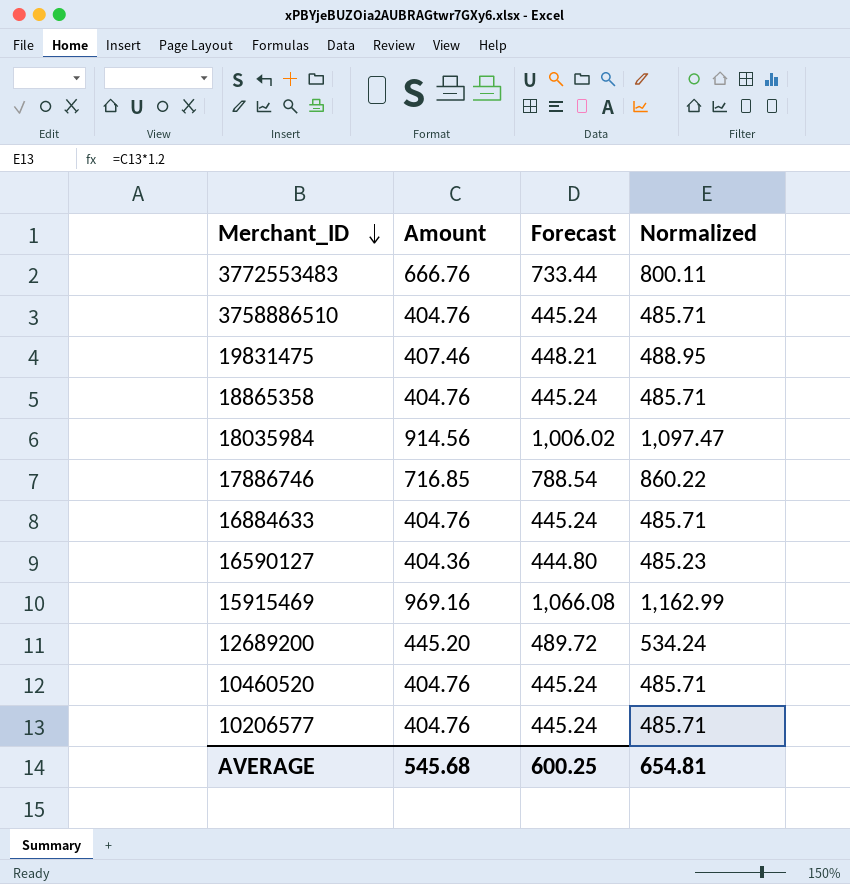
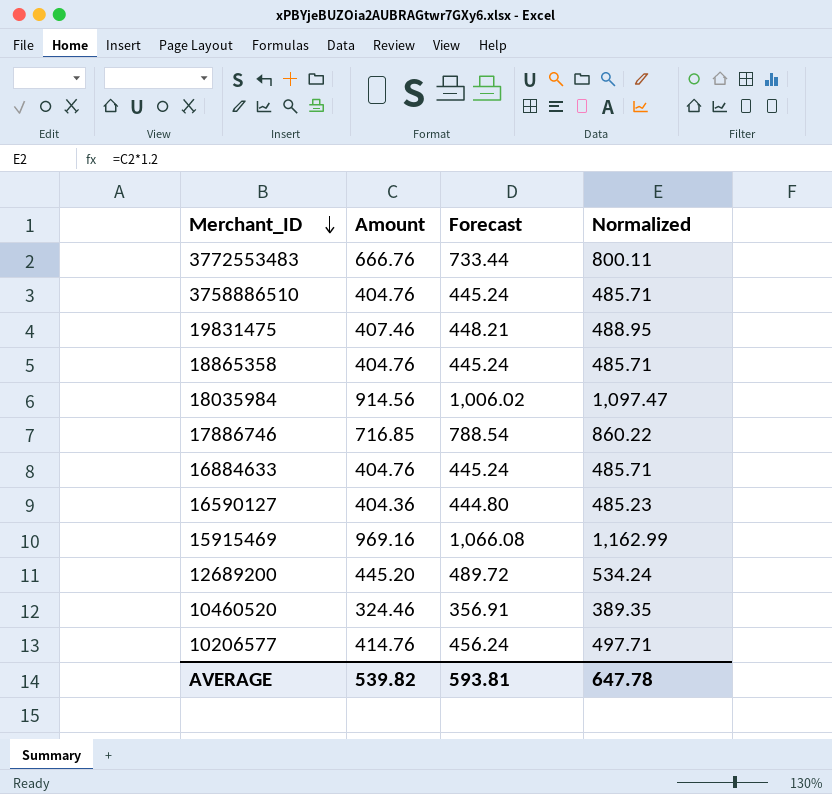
10460520 | Amount: 404.76 -> 324.46
10460520 | Forecast: 445.24 -> 356.91
10460520 | Normalized: 485.71 -> 389.35
10206577 | Amount: 404.76 -> 414.76
10206577 | Forecast: 445.24 -> 456.24
10206577 | Normalized: 485.71 -> 497.71
AVERAGE | Amount: 545.68 -> 539.82
AVERAGE | Forecast: 600.25 -> 593.81
AVERAGE | Normalized: 654.81 -> 647.78

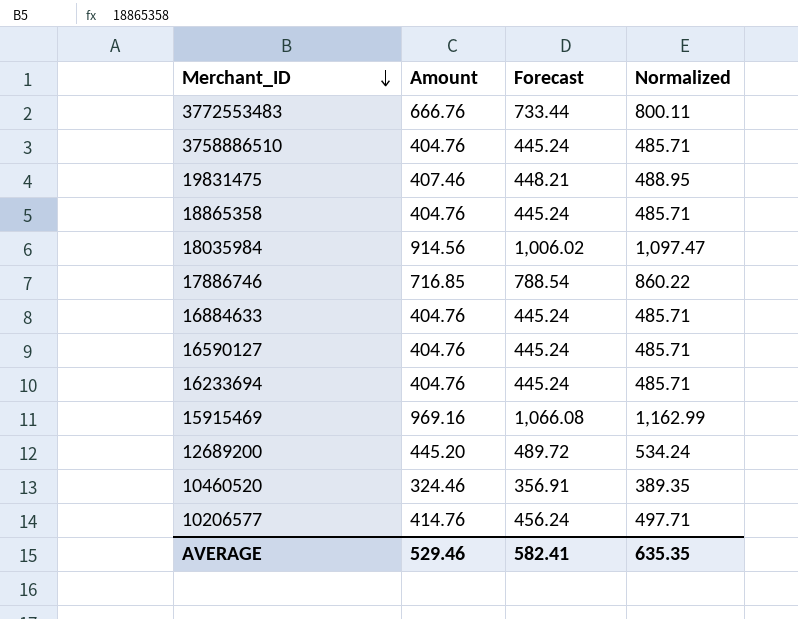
16590127 | Amount: 404.36 -> 404.76
16590127 | Forecast: 444.80 -> 445.24
16590127 | Normalized: 485.23 -> 485.71
row 16233694: none -> 404.76 | 445.24 | 485.71
AVERAGE | Amount: 539.82 -> 529.46
AVERAGE | Forecast: 593.81 -> 582.41
AVERAGE | Normalized: 647.78 -> 635.35

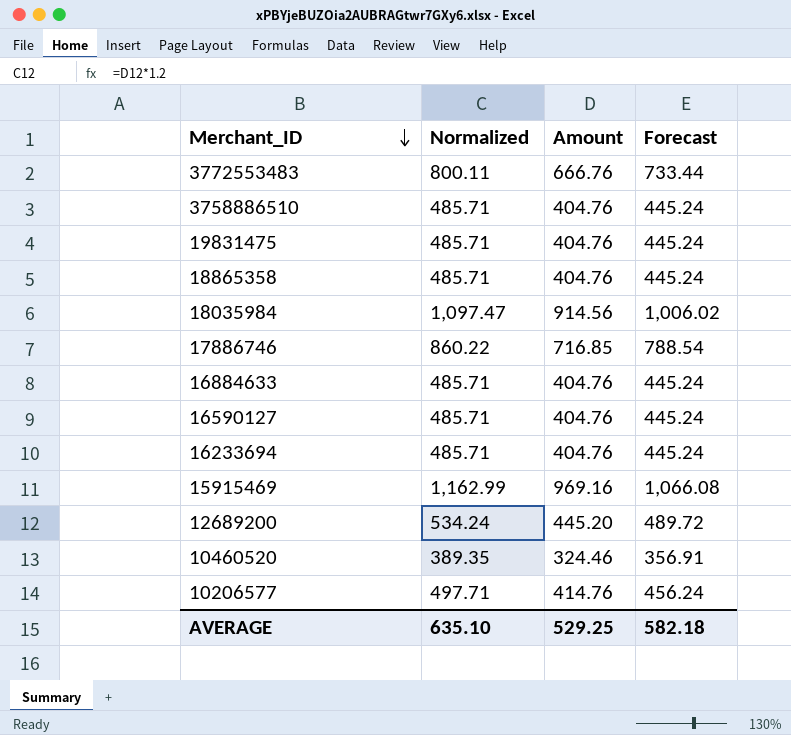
column Normalized | position: 4 -> 2
19831475 | Normalized: 488.95 -> 485.71
19831475 | Amount: 407.46 -> 404.76
19831475 | Forecast: 448.21 -> 445.24
AVERAGE | Normalized: 635.35 -> 635.10
AVERAGE | Amount: 529.46 -> 529.25
AVERAGE | Forecast: 582.41 -> 582.18

